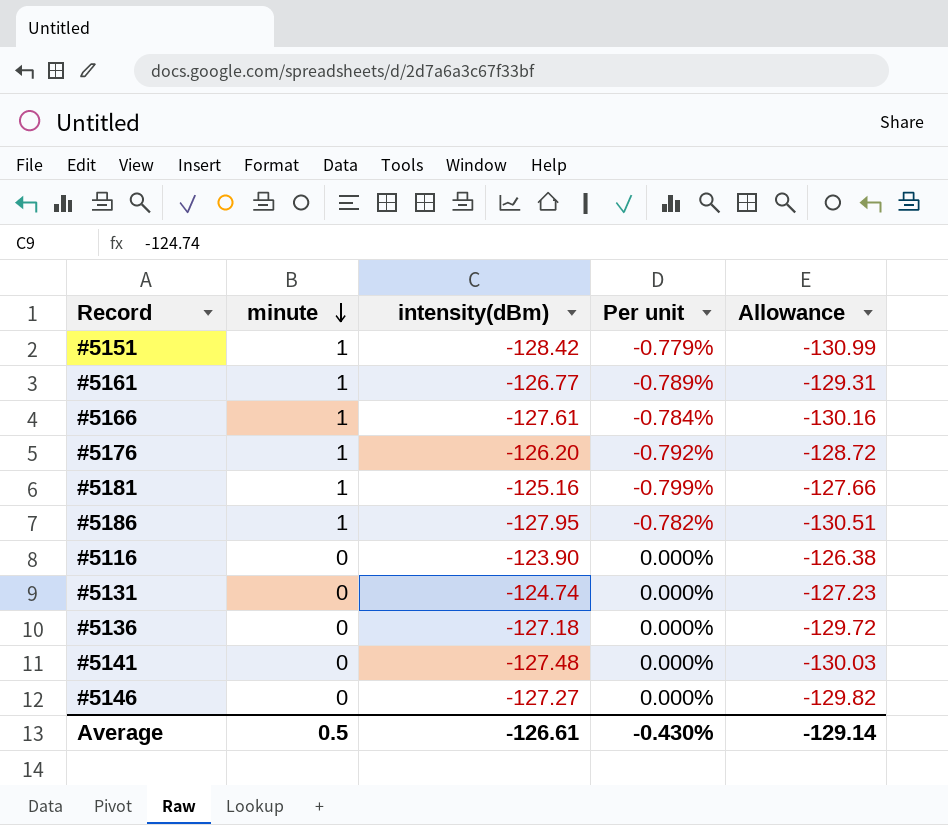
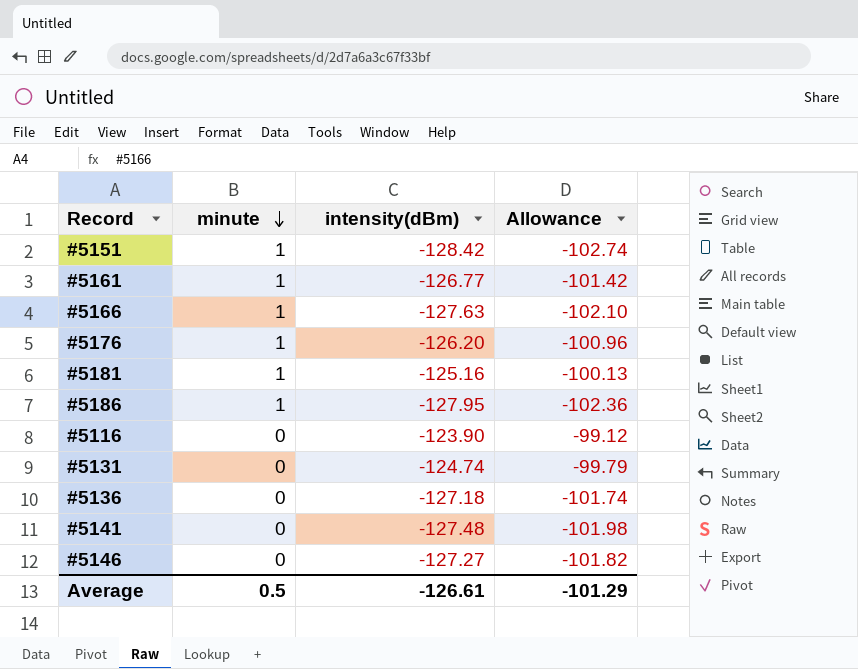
column Per unit | formula: [minute] / [intensity(dBm)] -> none
column Allowance | formula: [intensity(dBm)] * 1.02 -> [intensity(dBm)] * 0.8
#5166 | intensity(dBm): -127.61 -> -127.63
Average | Allowance: -129.14 -> -101.29

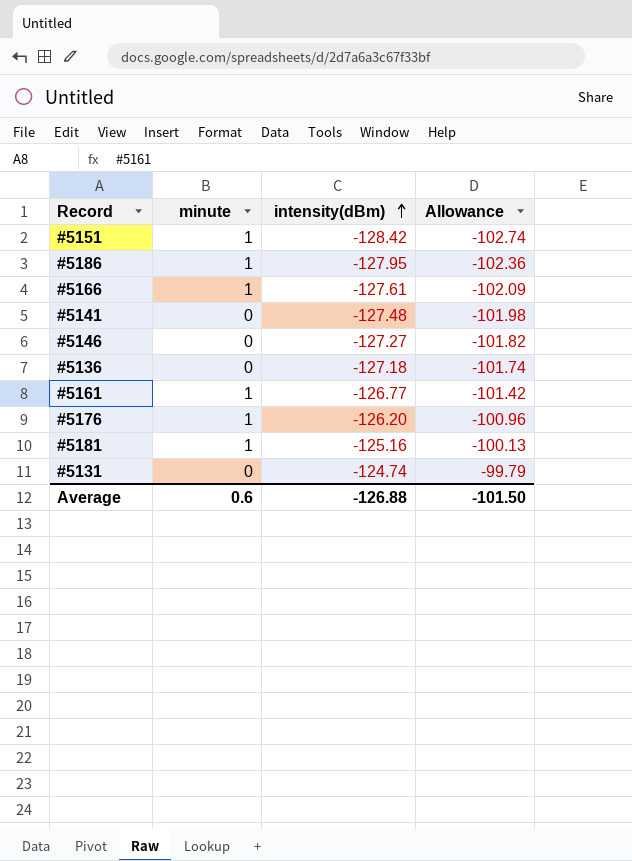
row order: minute descending -> intensity(dBm) ascending
row #5116: 0 | -123.90 | -99.12 -> none
#5166 | intensity(dBm): -127.63 -> -127.61
#5166 | Allowance: -102.10 -> -102.09
Average | minute: 0.5 -> 0.6
Average | intensity(dBm): -126.61 -> -126.88
Average | Allowance: -101.29 -> -101.50

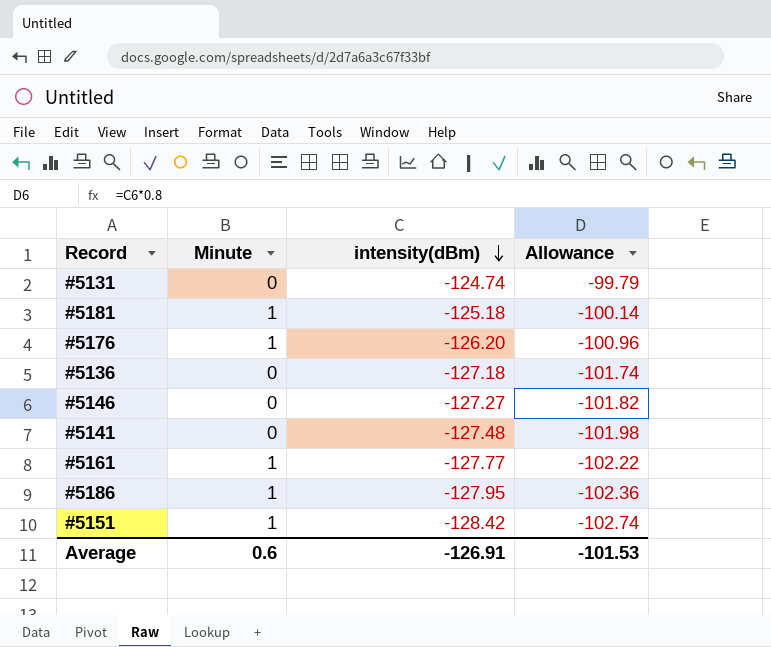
row order: intensity(dBm) ascending -> intensity(dBm) descending
column name: minute -> Minute
row #5166: 1 | -127.61 | -102.09 -> none
#5181 | intensity(dBm): -125.16 -> -125.18
#5181 | Allowance: -100.13 -> -100.14
#5161 | intensity(dBm): -126.77 -> -127.77
#5161 | Allowance: -101.42 -> -102.22
Average | intensity(dBm): -126.88 -> -126.91
Average | Allowance: -101.50 -> -101.53

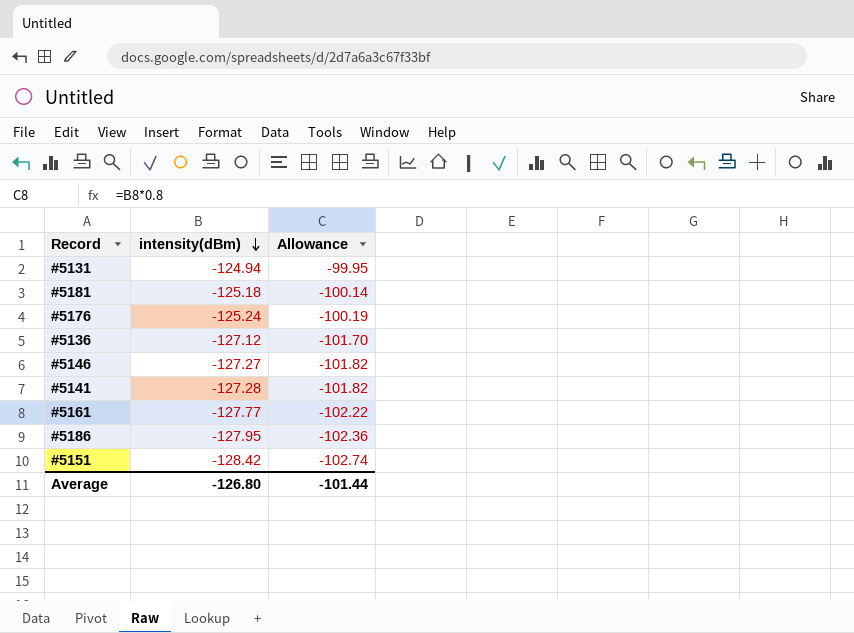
column Minute | position: 2 -> none
#5131 | intensity(dBm): -124.74 -> -124.94
#5131 | Allowance: -99.79 -> -99.95
#5176 | intensity(dBm): -126.20 -> -125.24
#5176 | Allowance: -100.96 -> -100.19
#5136 | intensity(dBm): -127.18 -> -127.12
#5136 | Allowance: -101.74 -> -101.70
#5141 | intensity(dBm): -127.48 -> -127.28
#5141 | Allowance: -101.98 -> -101.82
Average | intensity(dBm): -126.91 -> -126.80
Average | Allowance: -101.53 -> -101.44

